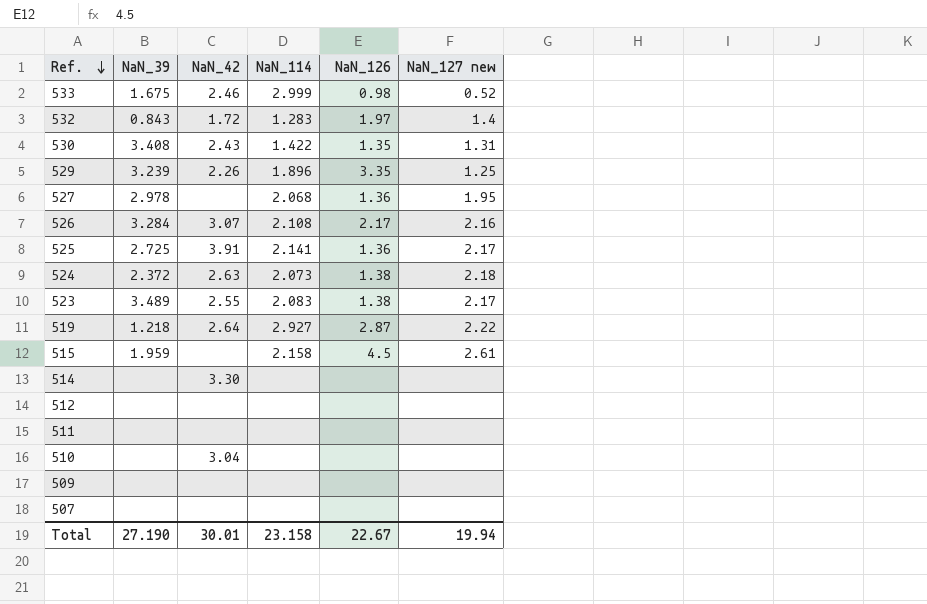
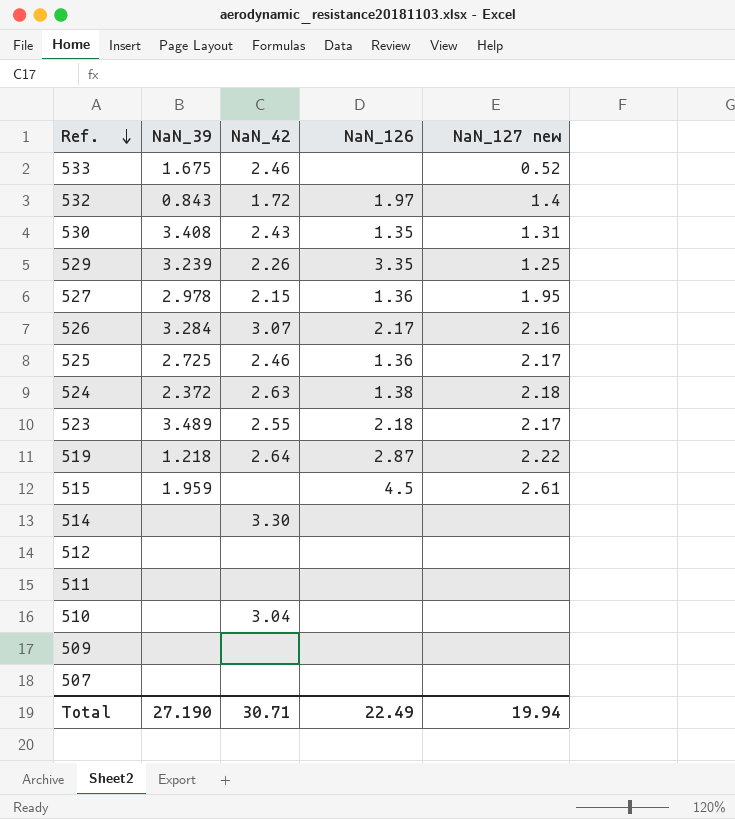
column NaN_114 | position: 4 -> none
533 | NaN_126: 0.98 -> none
527 | NaN_42: none -> 2.15
525 | NaN_42: 3.91 -> 2.46
523 | NaN_126: 1.38 -> 2.18
Total | NaN_42: 30.01 -> 30.71
Total | NaN_126: 22.67 -> 22.49

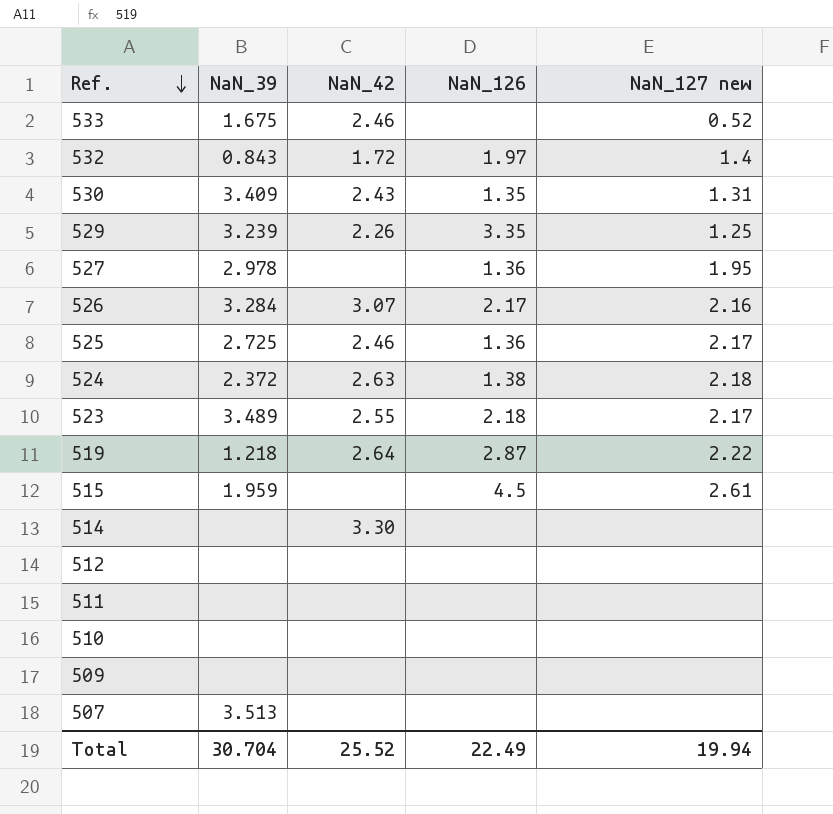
530 | NaN_39: 3.408 -> 3.409
527 | NaN_42: 2.15 -> none
510 | NaN_42: 3.04 -> none
507 | NaN_39: none -> 3.513
Total | NaN_39: 27.190 -> 30.704
Total | NaN_42: 30.71 -> 25.52

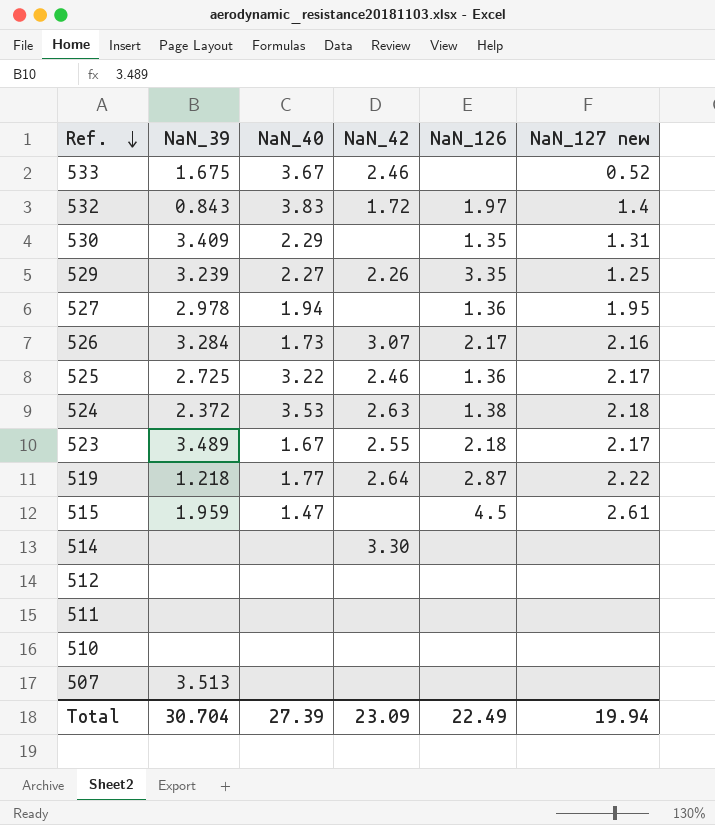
column NaN_40 | position: none -> 3
row 509: none | none | none | none -> none
530 | NaN_42: 2.43 -> none
Total | NaN_42: 25.52 -> 23.09

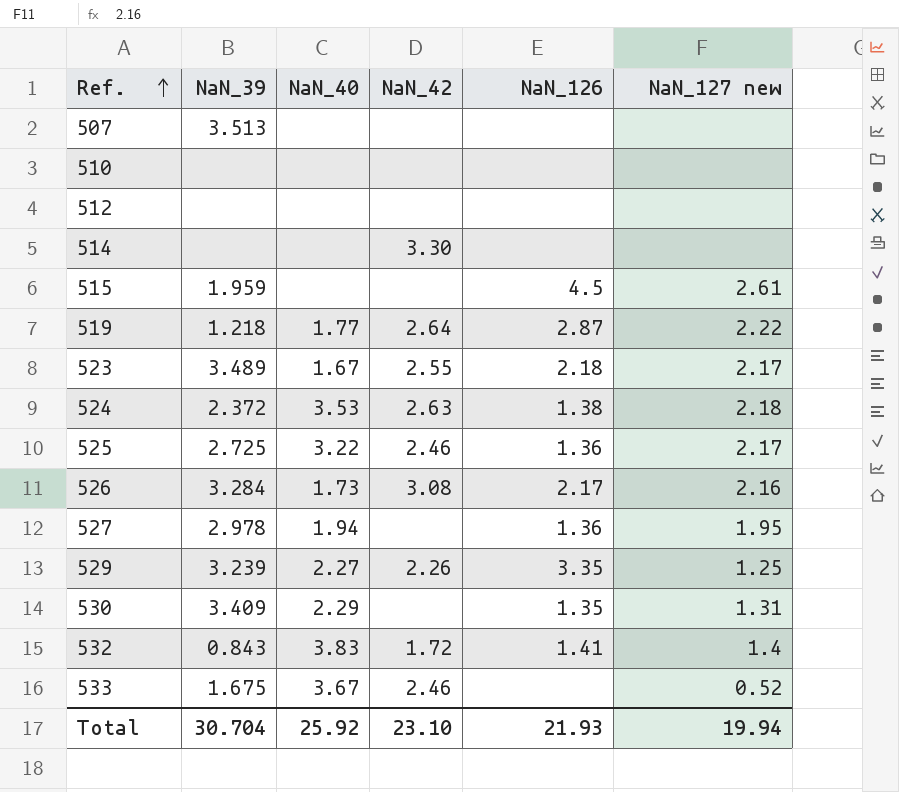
row order: Ref. descending -> Ref. ascending
row 511: none | none | none | none | none -> none
515 | NaN_40: 1.47 -> none
526 | NaN_42: 3.07 -> 3.08
532 | NaN_126: 1.97 -> 1.41
Total | NaN_40: 27.39 -> 25.92
Total | NaN_42: 23.09 -> 23.10
Total | NaN_126: 22.49 -> 21.93

